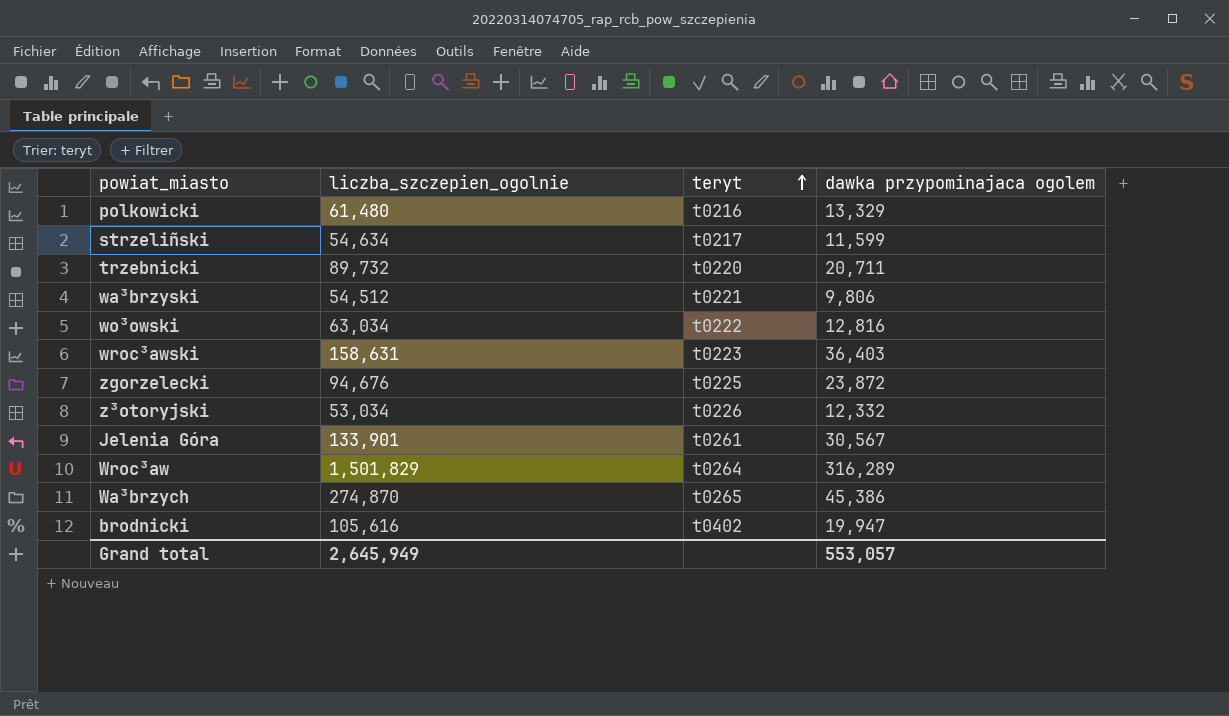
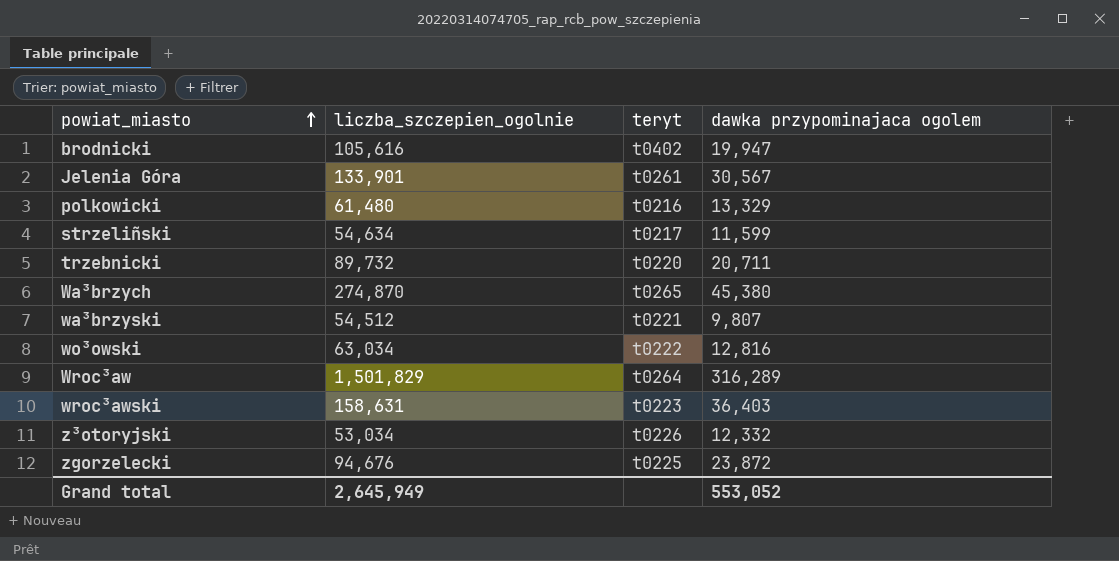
row order: teryt ascending -> powiat_miasto ascending
Wa³brzych | dawka przypominajaca ogolem: 45,386 -> 45,380
wa³brzyski | dawka przypominajaca ogolem: 9,806 -> 9,807
Grand total | dawka przypominajaca ogolem: 553,057 -> 553,052

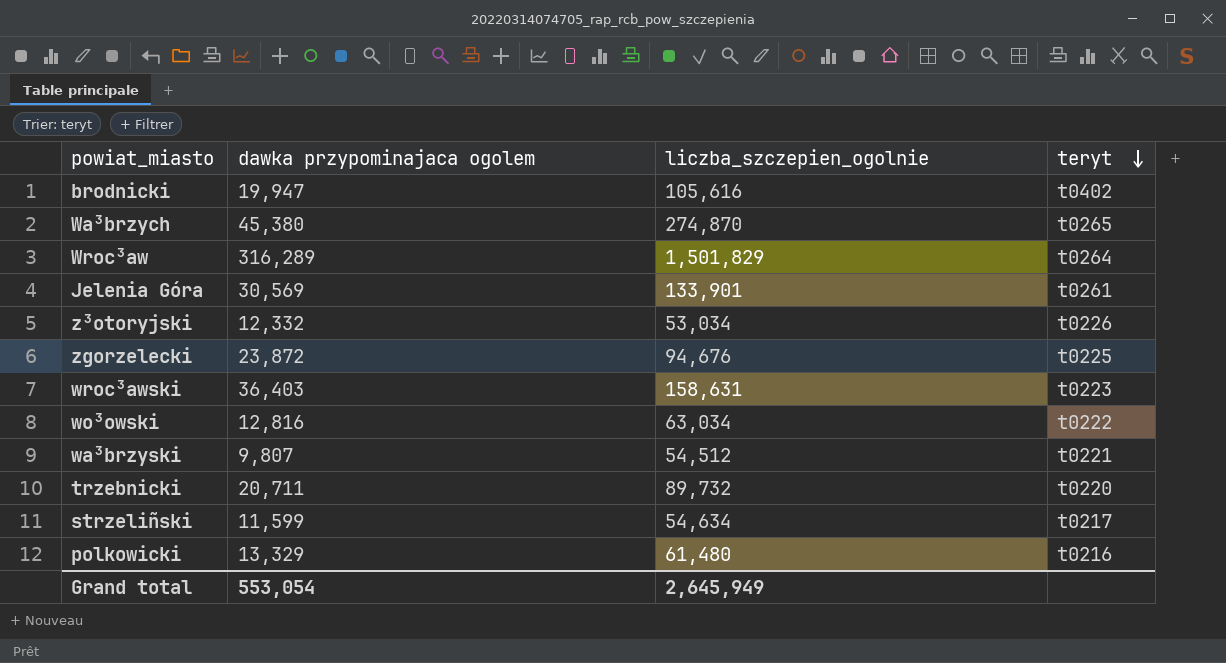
row order: powiat_miasto ascending -> teryt descending
column dawka przypominajaca ogolem | position: 4 -> 2
Jelenia Góra | dawka przypominajaca ogolem: 30,567 -> 30,569
Grand total | dawka przypominajaca ogolem: 553,052 -> 553,054

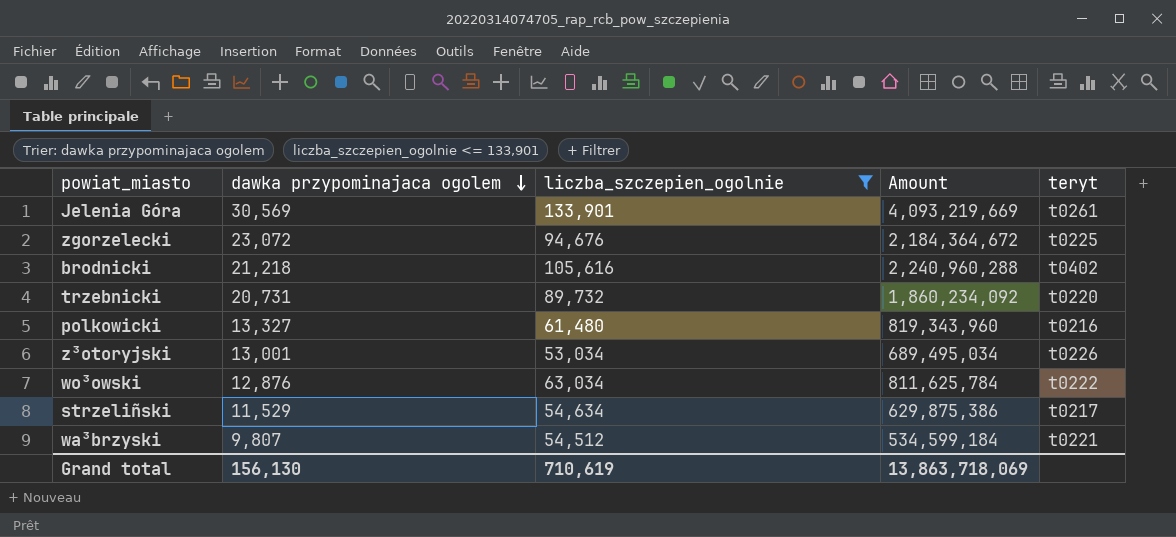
filter: none -> liczba_szczepien_ogolnie <= 133,901
row order: teryt descending -> dawka przypominajaca ogolem descending
column Amount | formula: none -> [dawka przypominajaca ogolem] * [liczba_szczepien_ogolnie]
zgorzelecki | dawka przypominajaca ogolem: 23,872 -> 23,072
brodnicki | dawka przypominajaca ogolem: 19,947 -> 21,218
trzebnicki | dawka przypominajaca ogolem: 20,711 -> 20,731
polkowicki | dawka przypominajaca ogolem: 13,329 -> 13,327
z³otoryjski | dawka przypominajaca ogolem: 12,332 -> 13,001
wo³owski | dawka przypominajaca ogolem: 12,816 -> 12,876
strzeliñski | dawka przypominajaca ogolem: 11,599 -> 11,529
Grand total | dawka przypominajaca ogolem: 553,054 -> 156,130
Grand total | liczba_szczepien_ogolnie: 2,645,949 -> 710,619

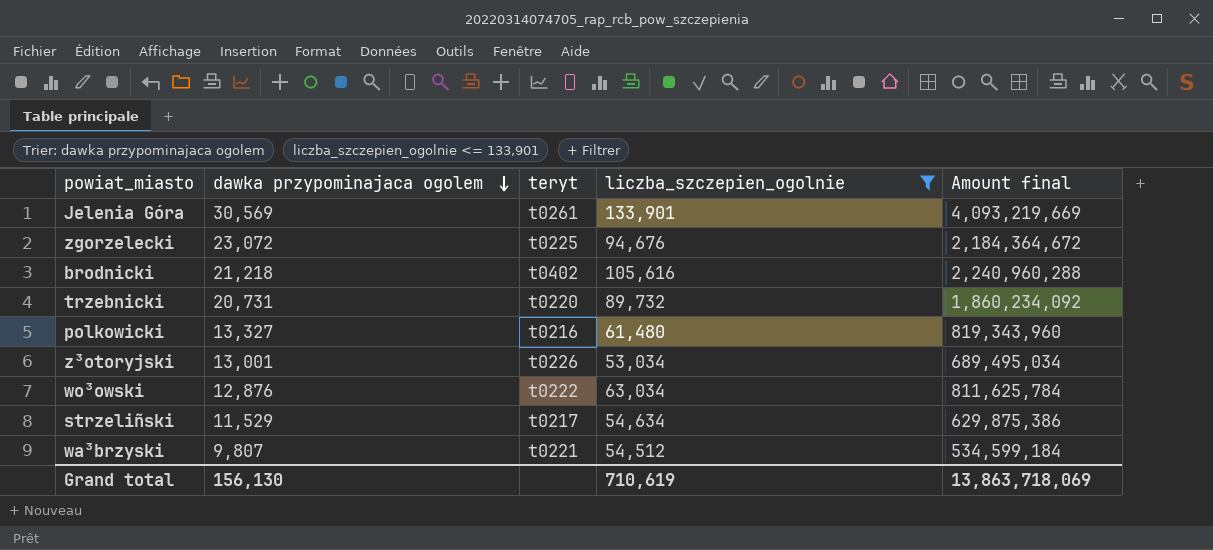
column teryt | position: 5 -> 3
column name: Amount -> Amount final

